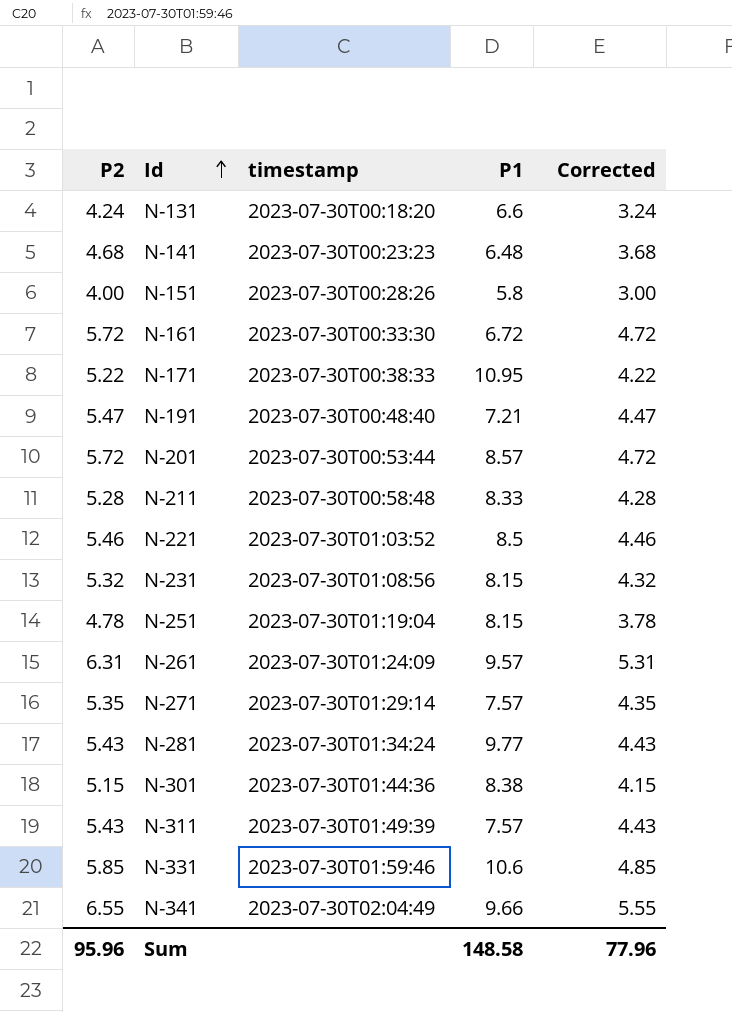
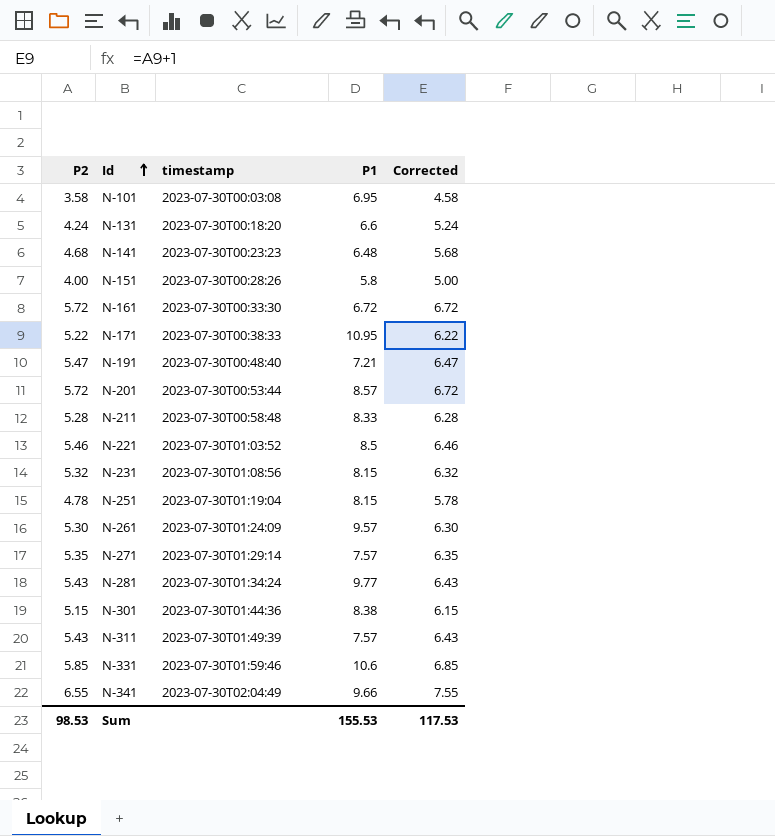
column Corrected | formula: [P2] - 1 -> [P2] + 1
row N-101: none -> 3.58 | 2023-07-30T00:03:08 | 6.95 | 4.58
N-261 | P2: 6.31 -> 5.30
Sum | P2: 95.96 -> 98.53
Sum | P1: 148.58 -> 155.53
Sum | Corrected: 77.96 -> 117.53

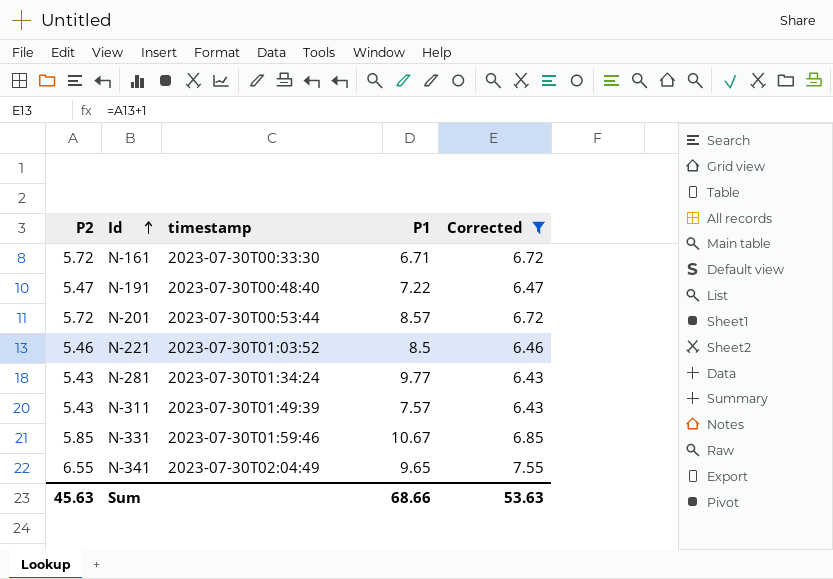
filter: none -> Corrected >= 6.43
N-161 | P1: 6.72 -> 6.71
N-191 | P1: 7.21 -> 7.22
N-331 | P1: 10.6 -> 10.67
N-341 | P1: 9.66 -> 9.65
Sum | P2: 98.53 -> 45.63
Sum | P1: 155.53 -> 68.66
Sum | Corrected: 117.53 -> 53.63

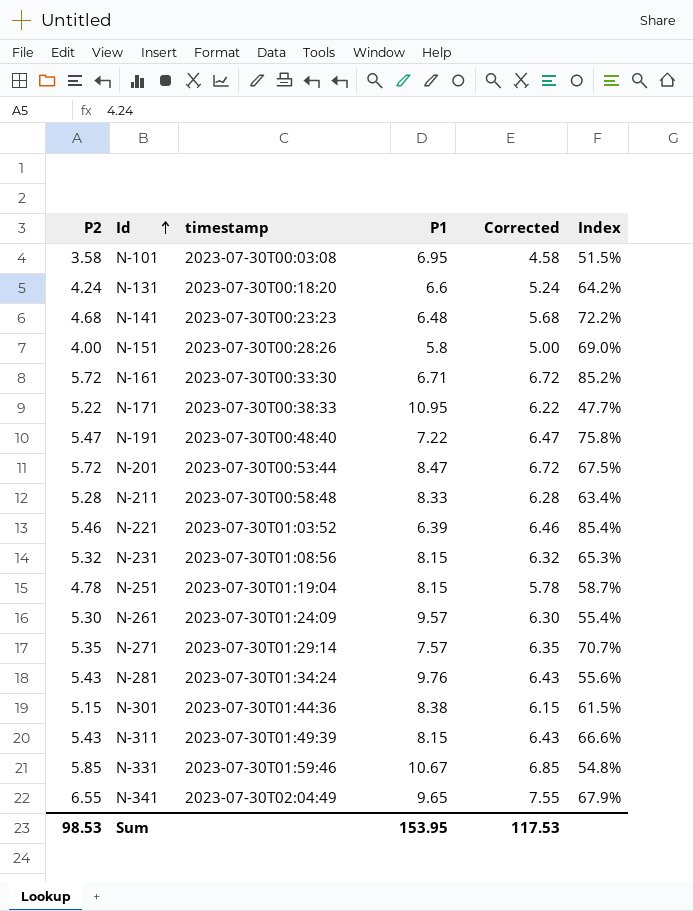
filter: Corrected >= 6.43 -> none
column Index | formula: none -> [P2] / [P1]
N-201 | P1: 8.57 -> 8.47
N-221 | P1: 8.5 -> 6.39
N-281 | P1: 9.77 -> 9.76
N-311 | P1: 7.57 -> 8.15
Sum | P2: 45.63 -> 98.53
Sum | P1: 68.66 -> 153.95
Sum | Corrected: 53.63 -> 117.53

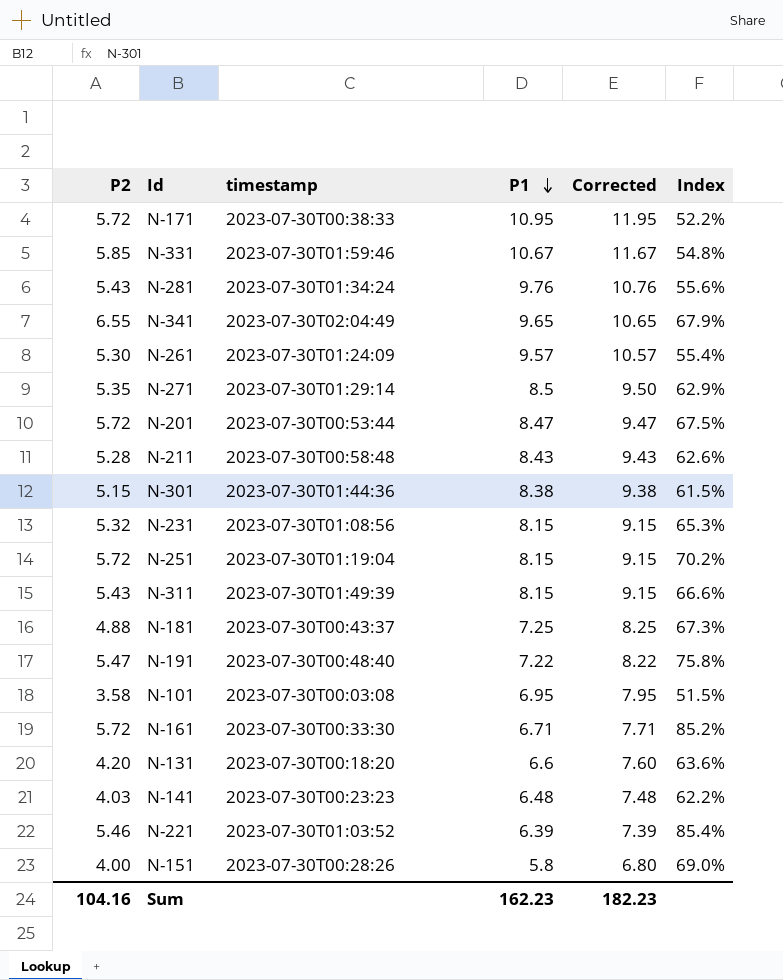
row order: Id ascending -> P1 descending
column Corrected | formula: [P2] + 1 -> [P1] + 1
N-171 | P2: 5.22 -> 5.72
N-171 | Index: 47.7% -> 52.2%
N-271 | P1: 7.57 -> 8.5
N-271 | Index: 70.7% -> 62.9%
N-211 | P1: 8.33 -> 8.43
N-211 | Index: 63.4% -> 62.6%
N-251 | P2: 4.78 -> 5.72
N-251 | Index: 58.7% -> 70.2%
row N-181: none -> 4.88 | 2023-07-30T00:43:37 | 7.25 | 8.25 | 67.3%
N-131 | P2: 4.24 -> 4.20
N-131 | Index: 64.2% -> 63.6%
N-141 | P2: 4.68 -> 4.03
N-141 | Index: 72.2% -> 62.2%
Sum | P2: 98.53 -> 104.16
Sum | P1: 153.95 -> 162.23
Sum | Corrected: 117.53 -> 182.23

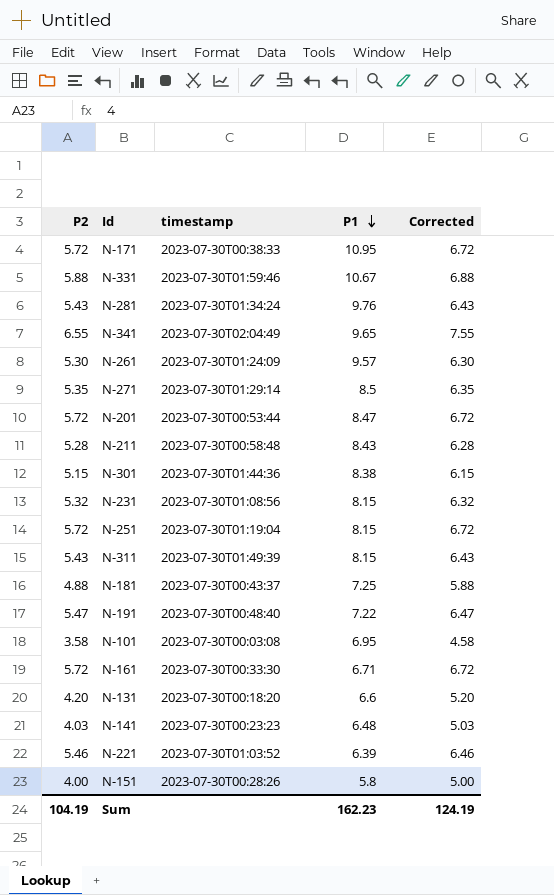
column Index | formula: [P2] / [P1] -> none
column Corrected | formula: [P1] + 1 -> [P2] + 1
N-331 | P2: 5.85 -> 5.88
Sum | P2: 104.16 -> 104.19
Sum | Corrected: 182.23 -> 124.19

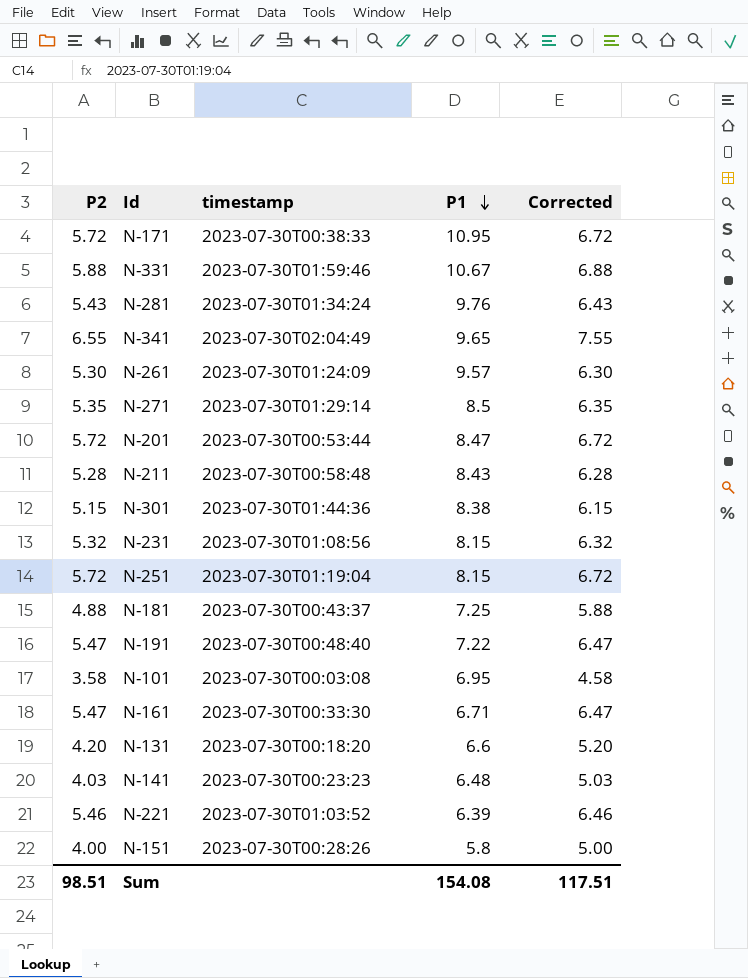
row N-311: 5.43 | 2023-07-30T01:49:39 | 8.15 | 6.43 -> none
N-161 | P2: 5.72 -> 5.47
N-161 | Corrected: 6.72 -> 6.47
Sum | P2: 104.19 -> 98.51
Sum | P1: 162.23 -> 154.08
Sum | Corrected: 124.19 -> 117.51

